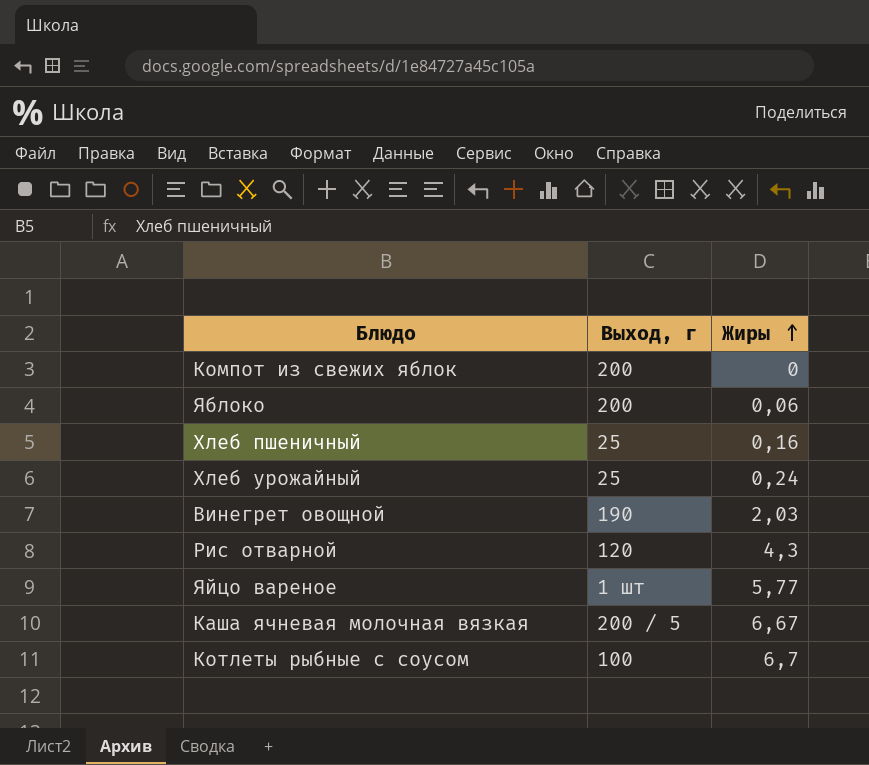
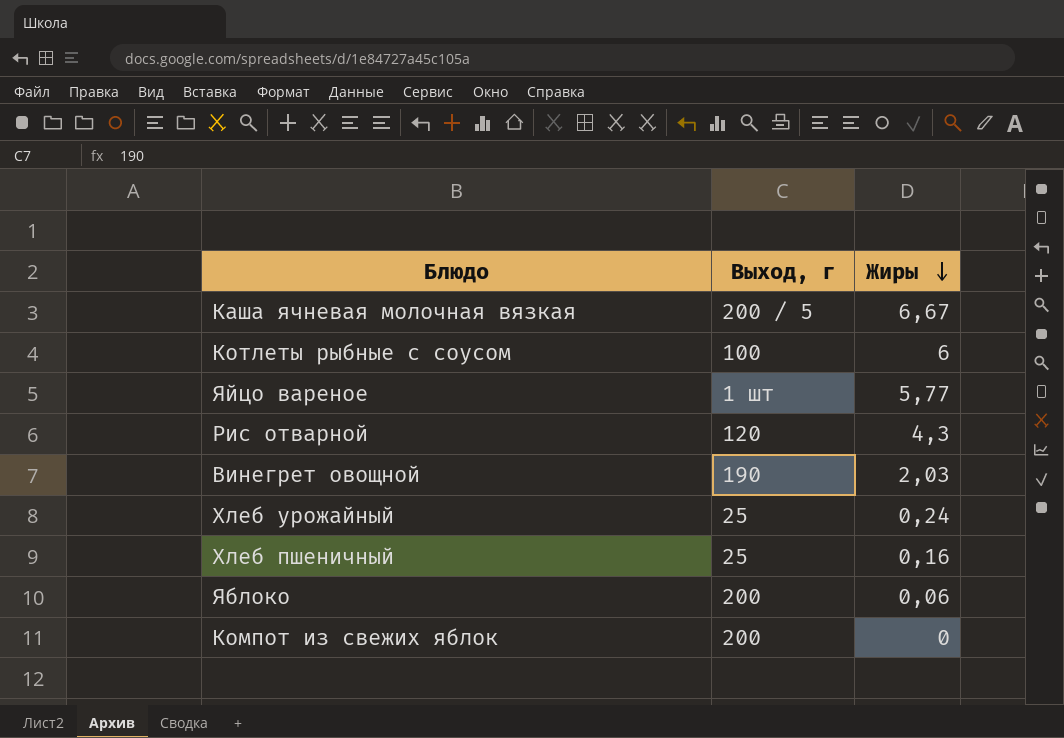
row order: Жиры ascending -> Жиры descending
Котлеты рыбные с соусом | Жиры: 6,7 -> 6

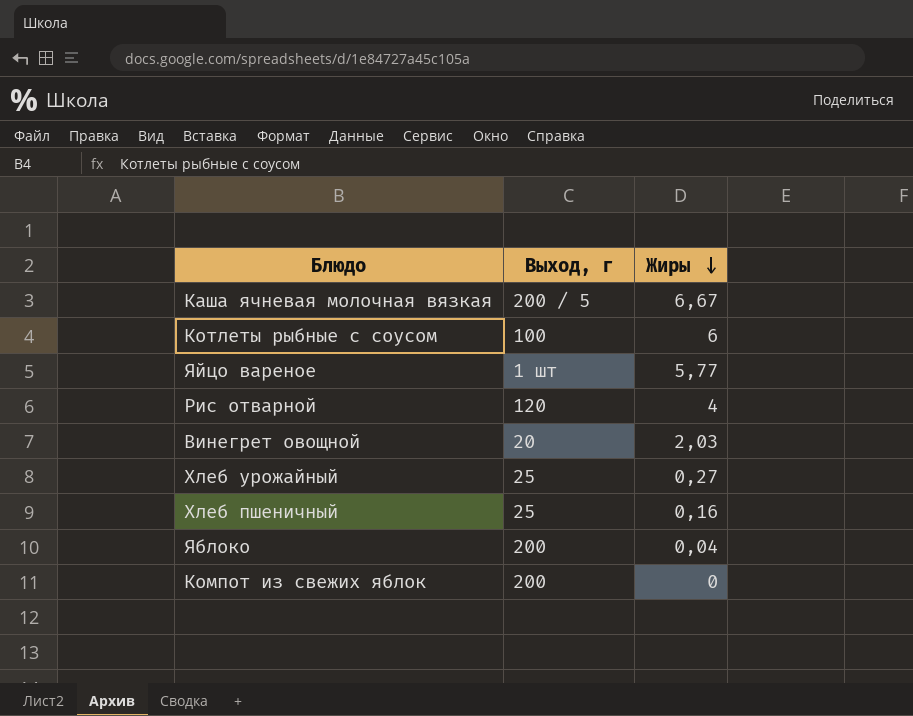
Рис отварной | Жиры: 4,3 -> 4
Винегрет овощной | Выход, г: 190 -> 20
Хлеб урожайный | Жиры: 0,24 -> 0,27
Яблоко | Жиры: 0,06 -> 0,04

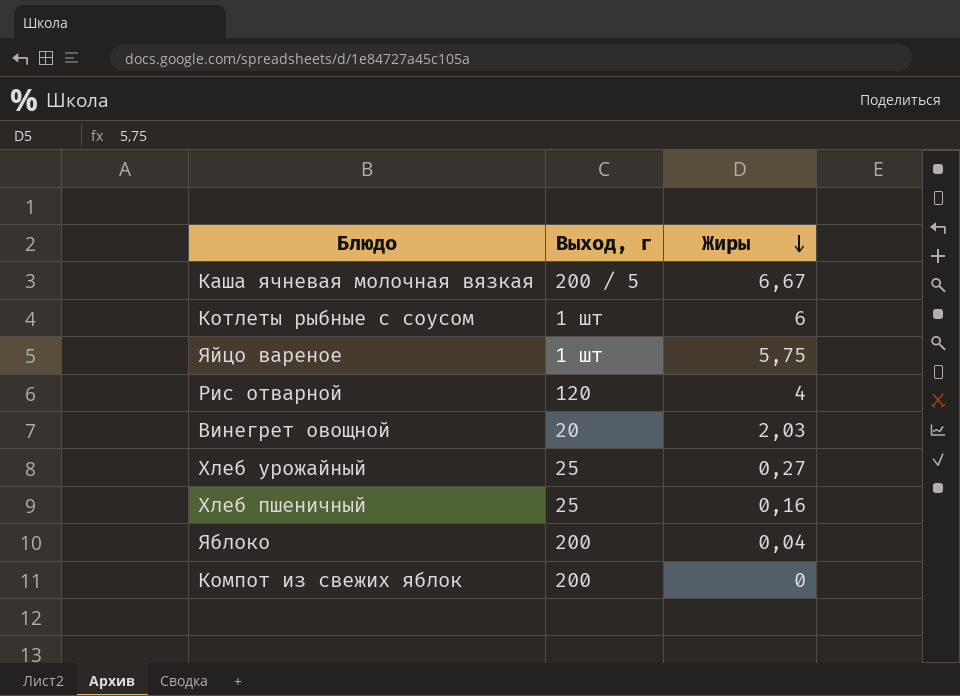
Котлеты рыбные с соусом | Выход, г: 100 -> 1 шт
Яйцо вареное | Жиры: 5,77 -> 5,75

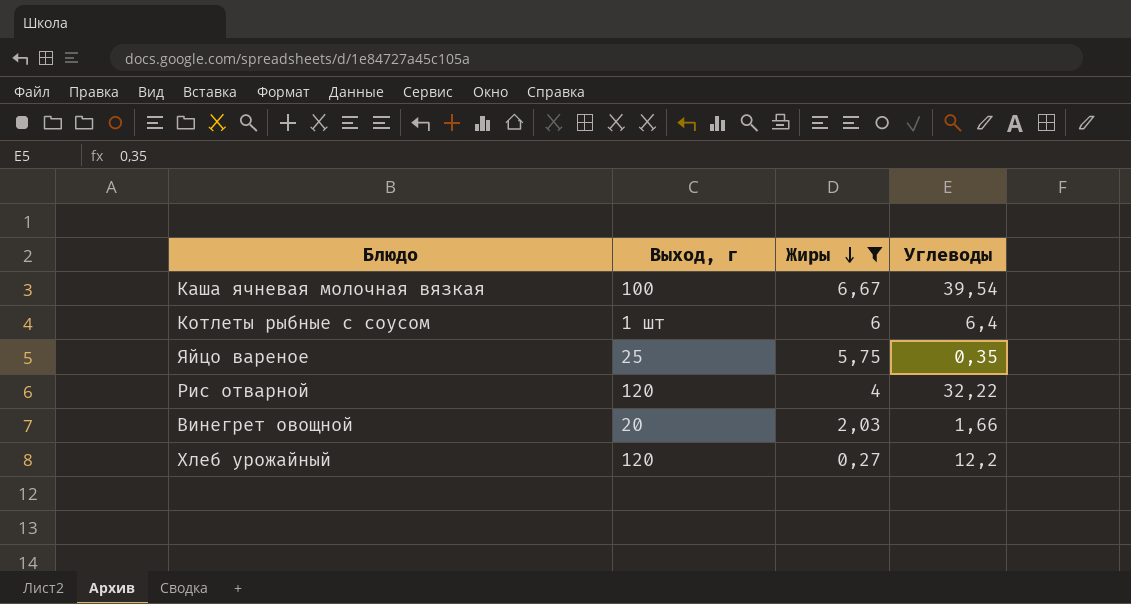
filter: none -> Жиры >= 0,27
column Углеводы | position: none -> 4
Каша ячневая молочная вязкая | Выход, г: 200 / 5 -> 100
Яйцо вареное | Выход, г: 1 шт -> 25
Хлеб урожайный | Выход, г: 25 -> 120

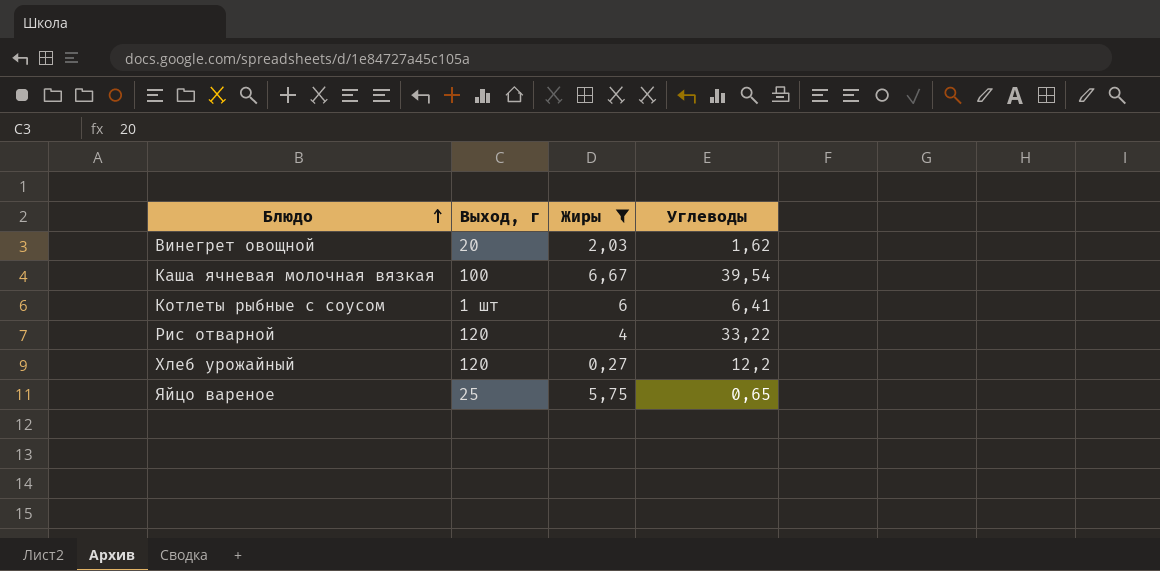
row order: Жиры descending -> Блюдо ascending
Винегрет овощной | Углеводы: 1,66 -> 1,62
Котлеты рыбные с соусом | Углеводы: 6,4 -> 6,41
Рис отварной | Углеводы: 32,22 -> 33,22
Яйцо вареное | Углеводы: 0,35 -> 0,65

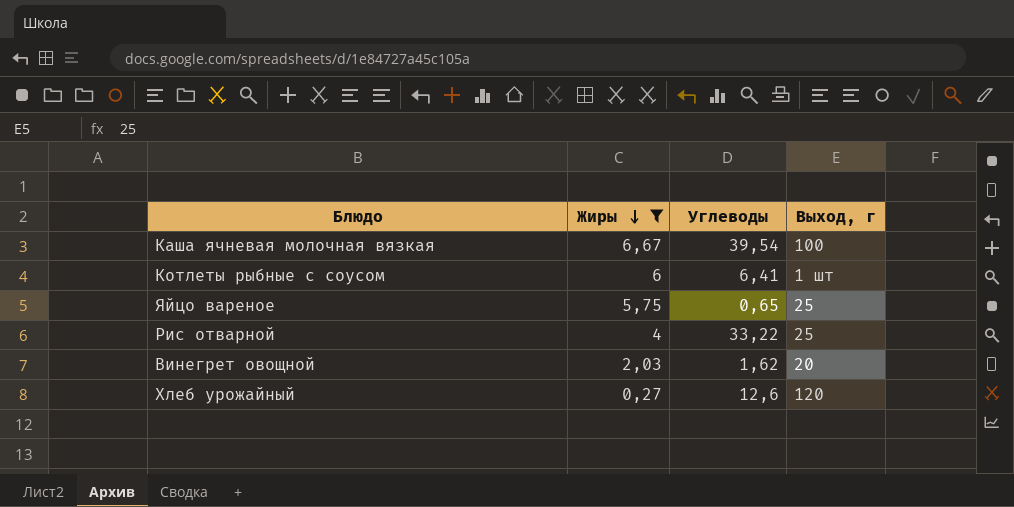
row order: Блюдо ascending -> Жиры descending
column Выход, г | position: 2 -> 4
Рис отварной | Выход, г: 120 -> 25
Хлеб урожайный | Углеводы: 12,2 -> 12,6

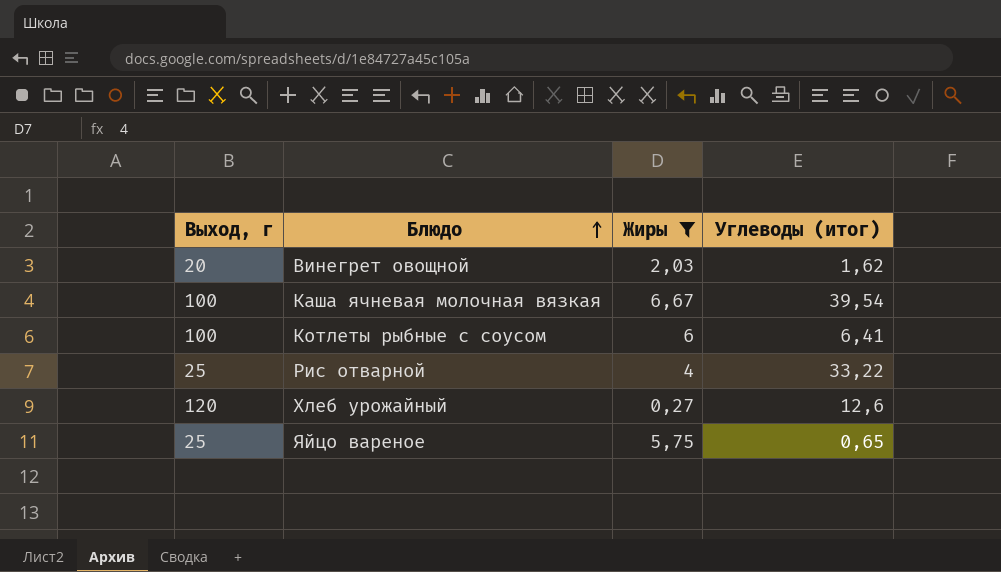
row order: Жиры descending -> Блюдо ascending
column Выход, г | position: 4 -> 1
column name: Углеводы -> Углеводы (итог)
Котлеты рыбные с соусом | Выход, г: 1 шт -> 100

